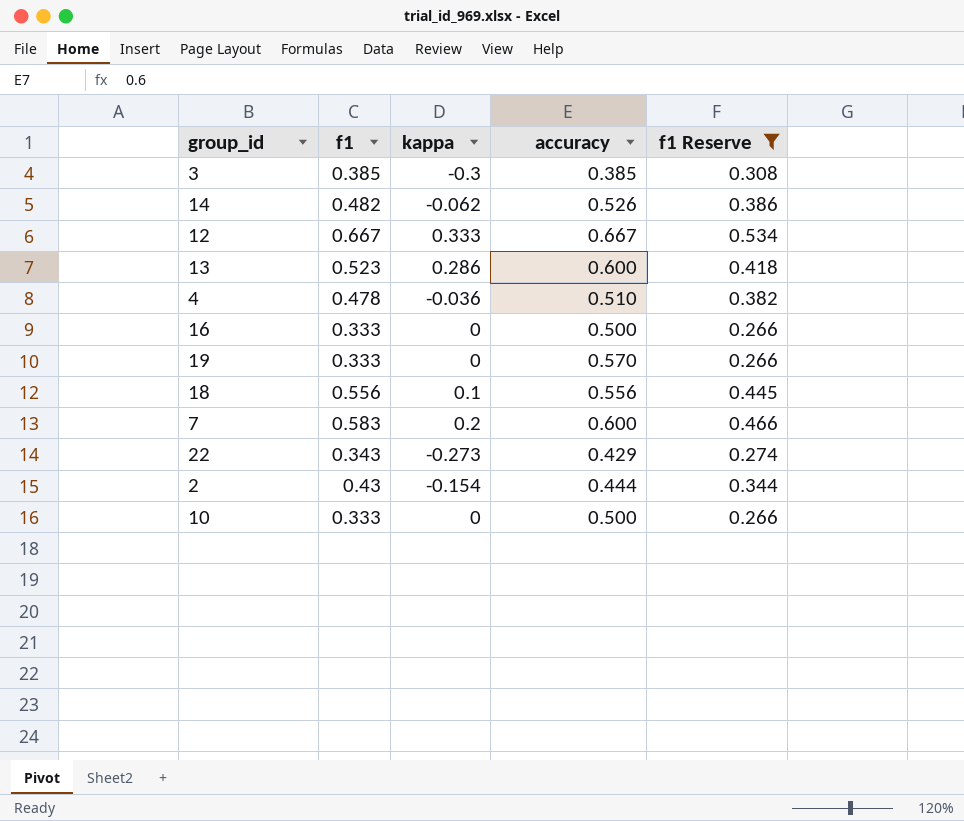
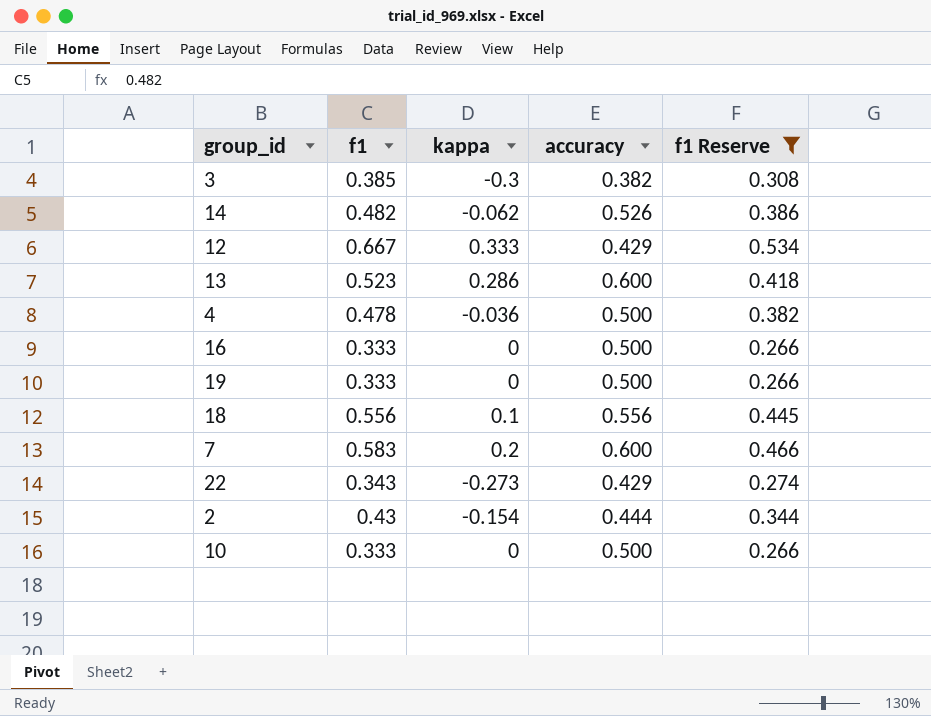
3 | accuracy: 0.385 -> 0.382
12 | accuracy: 0.667 -> 0.429
4 | accuracy: 0.510 -> 0.500
19 | accuracy: 0.570 -> 0.500

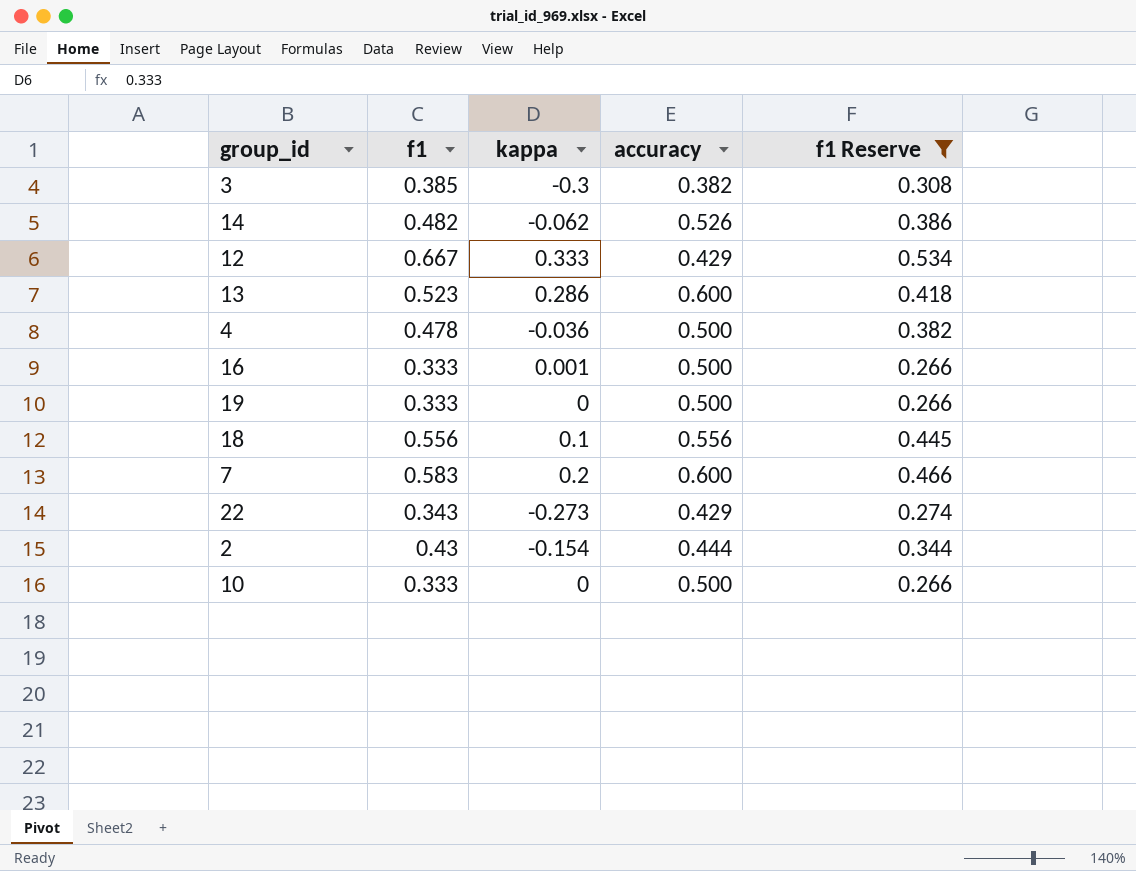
16 | kappa: 0 -> 0.001

